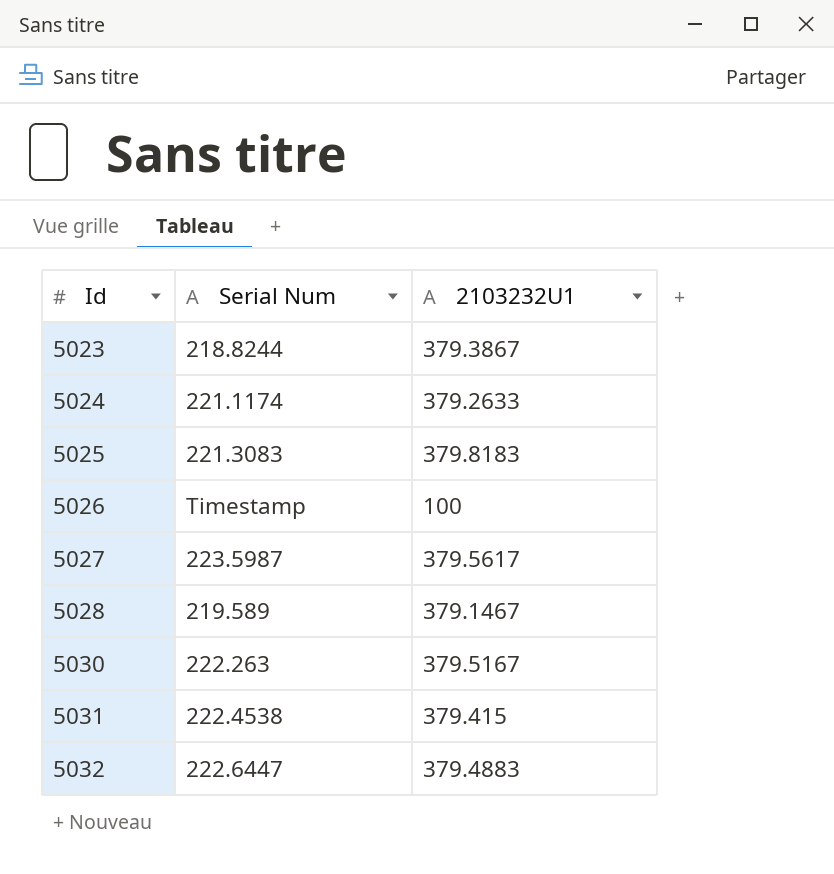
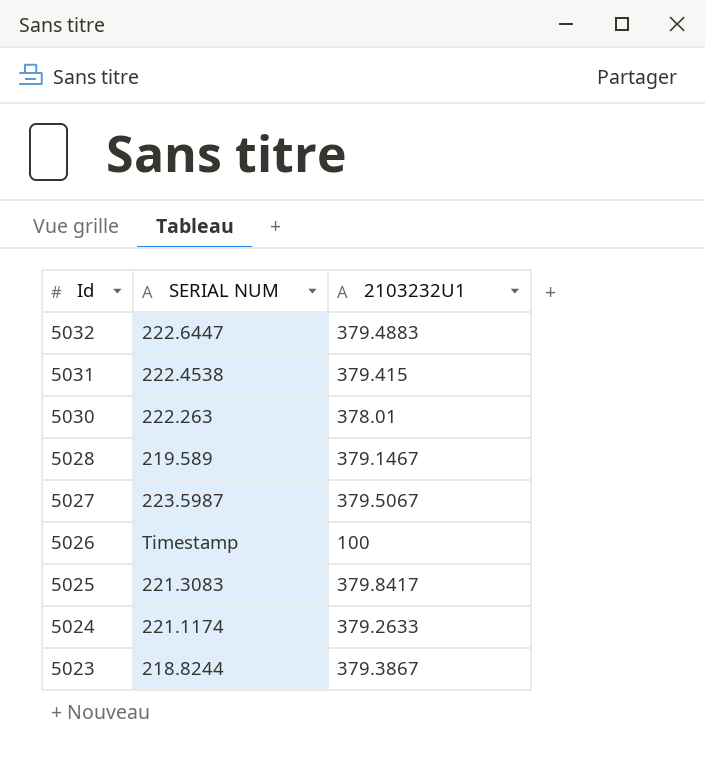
row order: Id ascending -> Id descending
column name: Serial Num -> SERIAL NUM
5030 | 2103232U1: 379.5167 -> 378.01
5027 | 2103232U1: 379.5617 -> 379.5067
5025 | 2103232U1: 379.8183 -> 379.8417

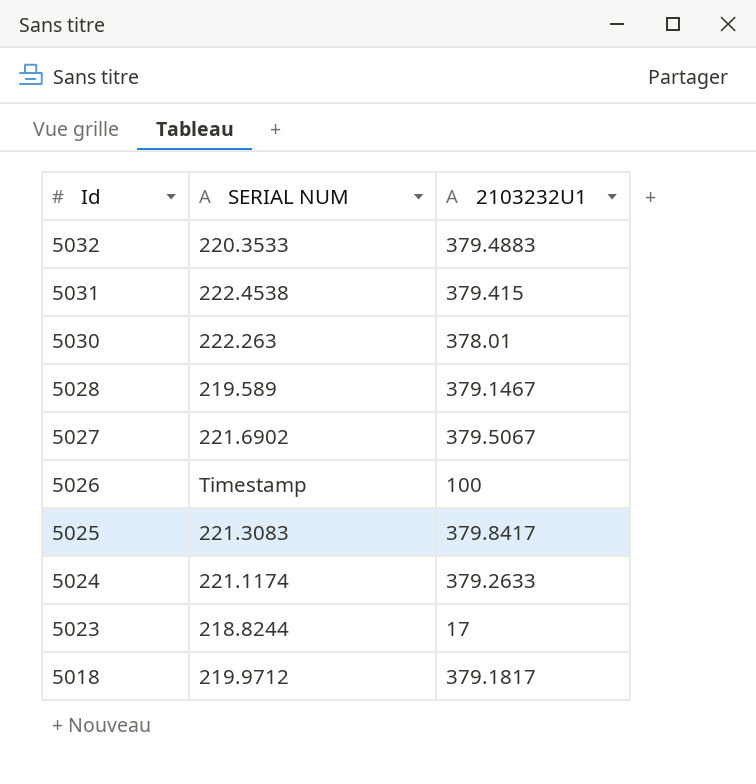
5032 | SERIAL NUM: 222.6447 -> 220.3533
5027 | SERIAL NUM: 223.5987 -> 221.6902
5023 | 2103232U1: 379.3867 -> 17
row 5018: none -> 219.9712 | 379.1817

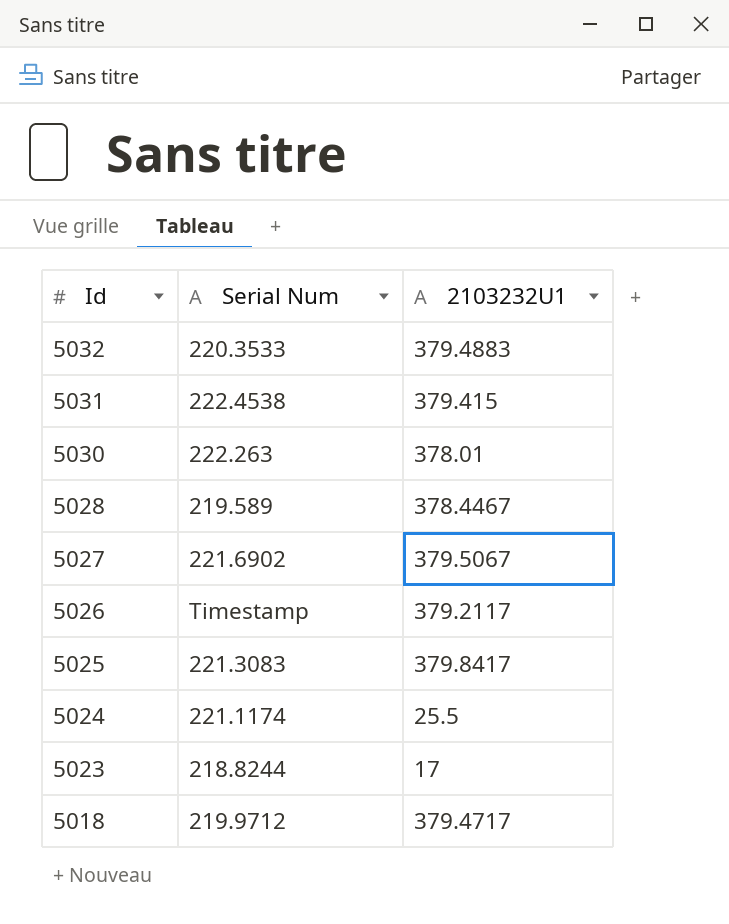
column name: SERIAL NUM -> Serial Num
5028 | 2103232U1: 379.1467 -> 378.4467
5026 | 2103232U1: 100 -> 379.2117
5024 | 2103232U1: 379.2633 -> 25.5
5018 | 2103232U1: 379.1817 -> 379.4717

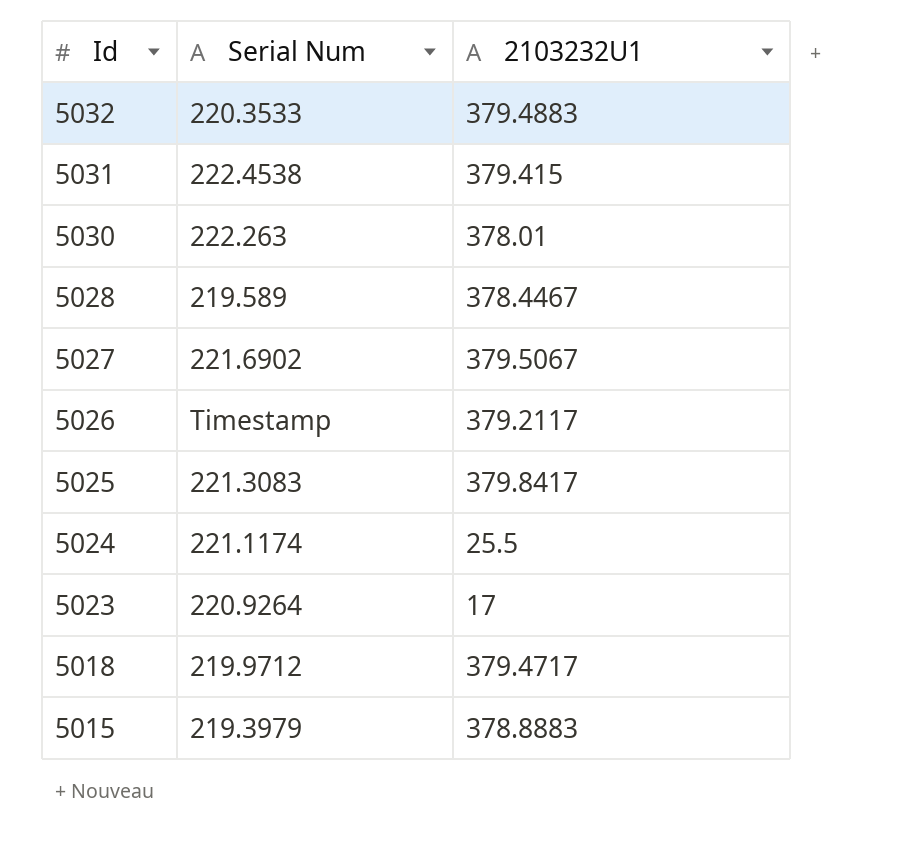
5023 | Serial Num: 218.8244 -> 220.9264
row 5015: none -> 219.3979 | 378.8883

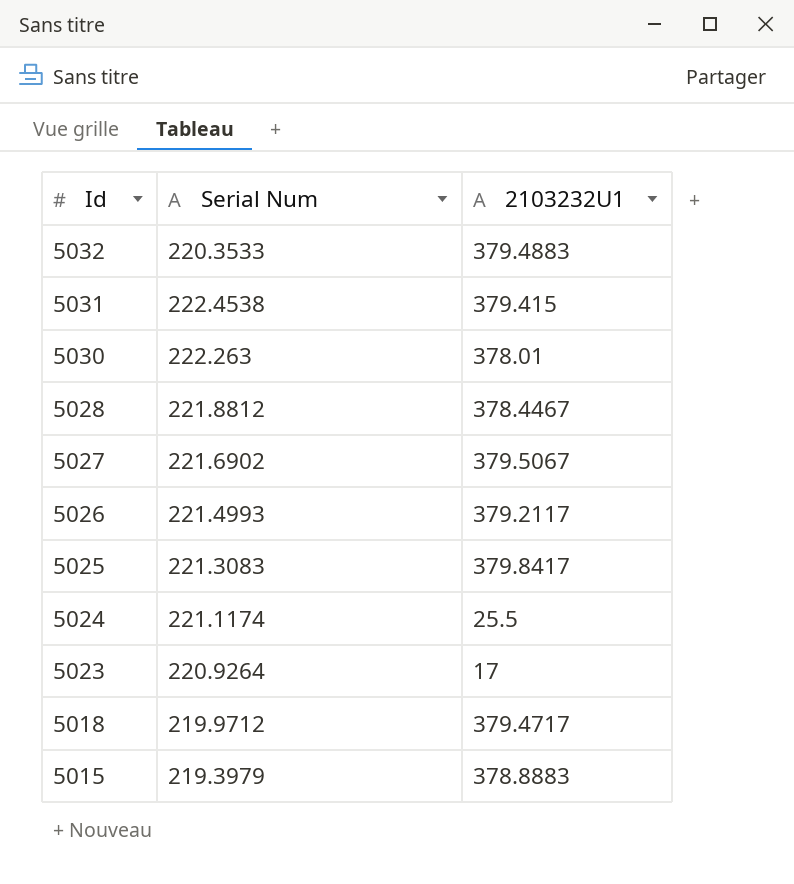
5028 | Serial Num: 219.589 -> 221.8812
5026 | Serial Num: Timestamp -> 221.4993

